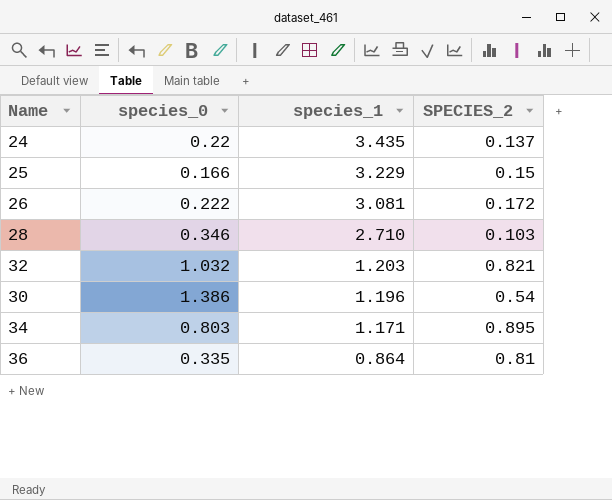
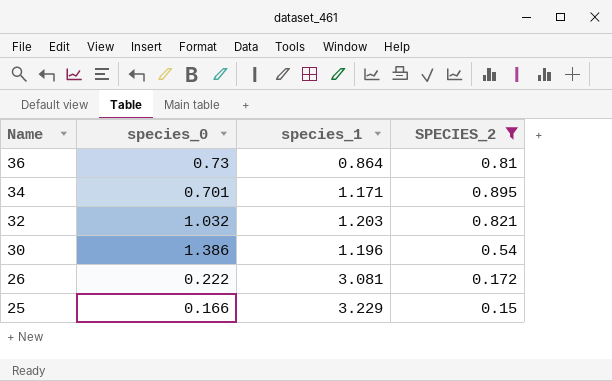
filter: none -> SPECIES_2 >= 0.15
row order: species_1 descending -> Name descending
36 | species_0: 0.335 -> 0.73
34 | species_0: 0.803 -> 0.701

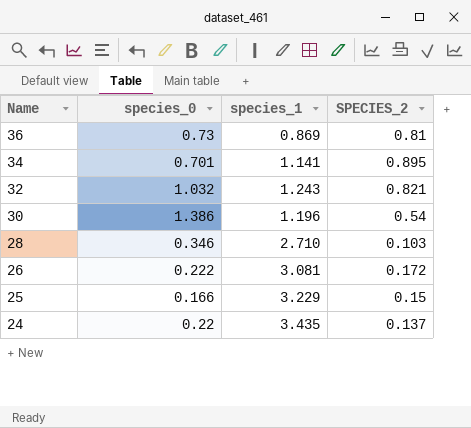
filter: SPECIES_2 >= 0.15 -> none
36 | species_1: 0.864 -> 0.869
34 | species_1: 1.171 -> 1.141
32 | species_1: 1.203 -> 1.243

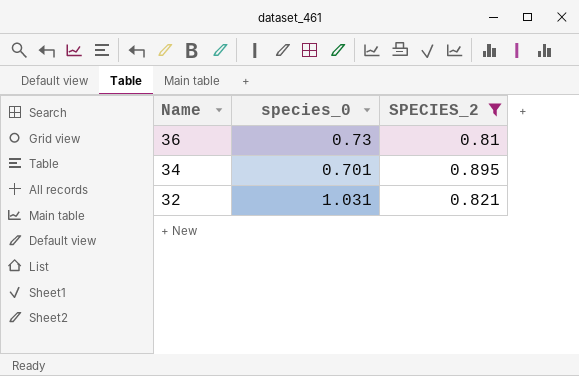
filter: none -> SPECIES_2 >= 0.81
column species_1 | position: 3 -> none
32 | species_0: 1.032 -> 1.031

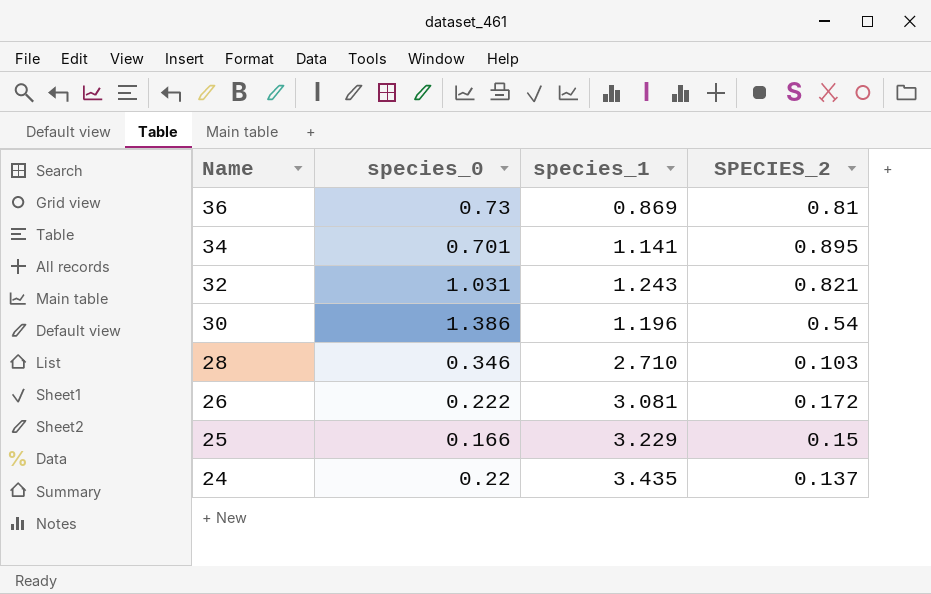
filter: SPECIES_2 >= 0.81 -> none
column species_1 | position: none -> 3

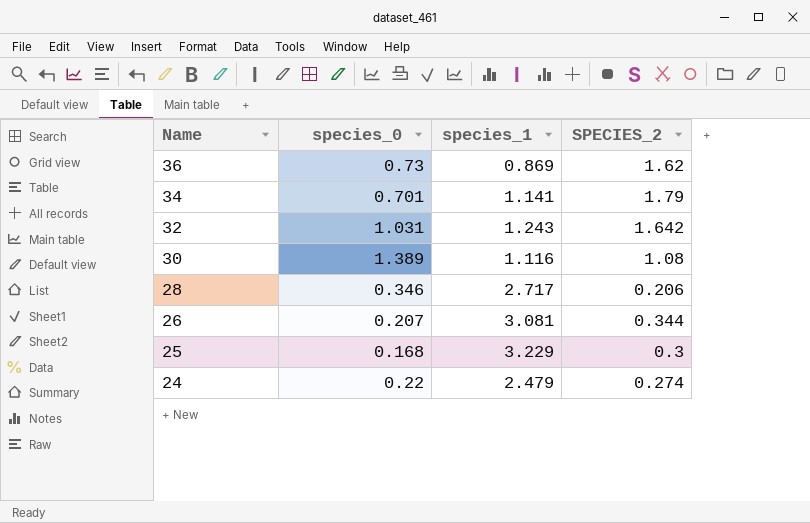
36 | SPECIES_2: 0.81 -> 1.62
34 | SPECIES_2: 0.895 -> 1.79
32 | SPECIES_2: 0.821 -> 1.642
30 | species_0: 1.386 -> 1.389
30 | species_1: 1.196 -> 1.116
30 | SPECIES_2: 0.54 -> 1.08
28 | species_1: 2.710 -> 2.717
28 | SPECIES_2: 0.103 -> 0.206
26 | species_0: 0.222 -> 0.207
26 | SPECIES_2: 0.172 -> 0.344
25 | species_0: 0.166 -> 0.168
25 | SPECIES_2: 0.15 -> 0.3
24 | species_1: 3.435 -> 2.479
24 | SPECIES_2: 0.137 -> 0.274

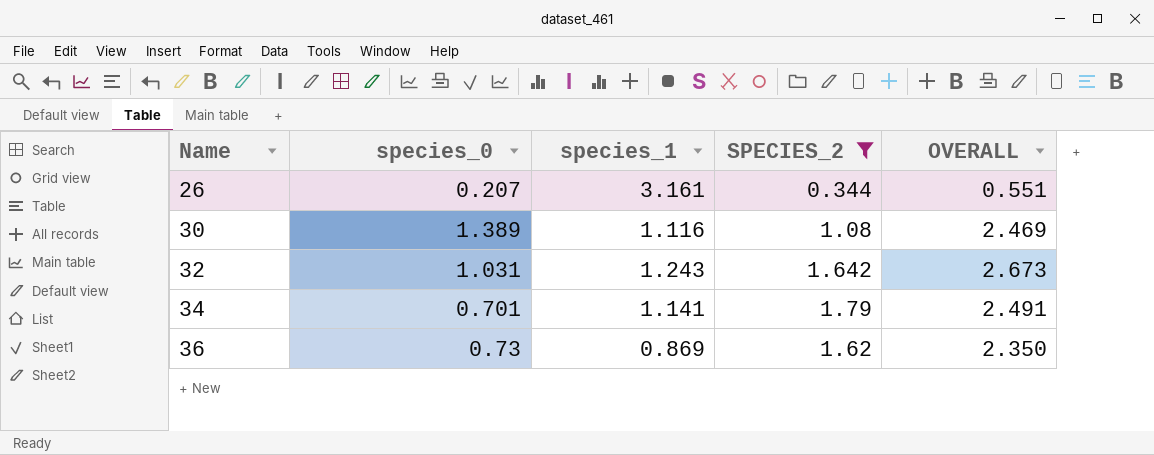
filter: none -> SPECIES_2 >= 0.344
row order: Name descending -> Name ascending
column OVERALL | formula: none -> [species_0] + [SPECIES_2]
26 | species_1: 3.081 -> 3.161

